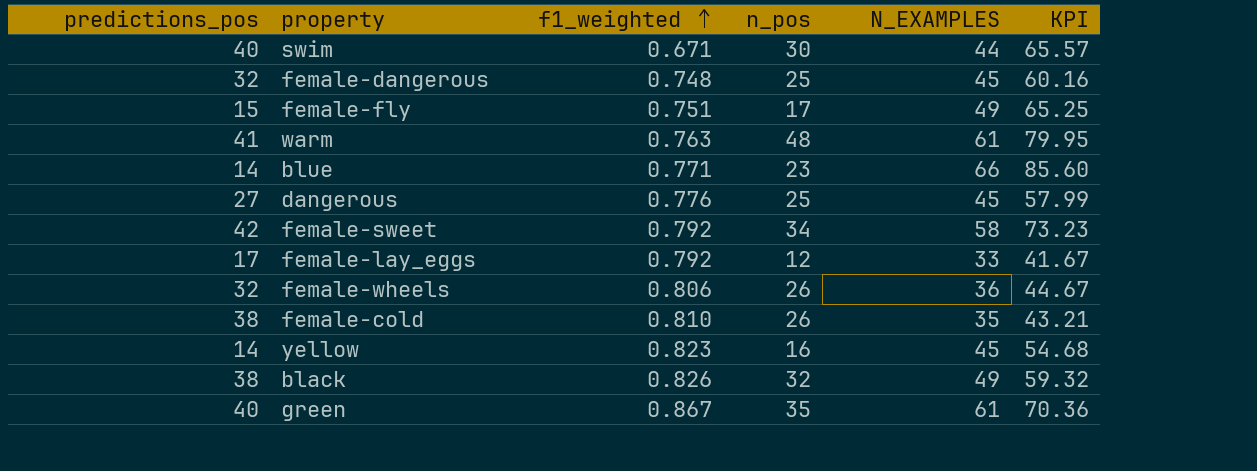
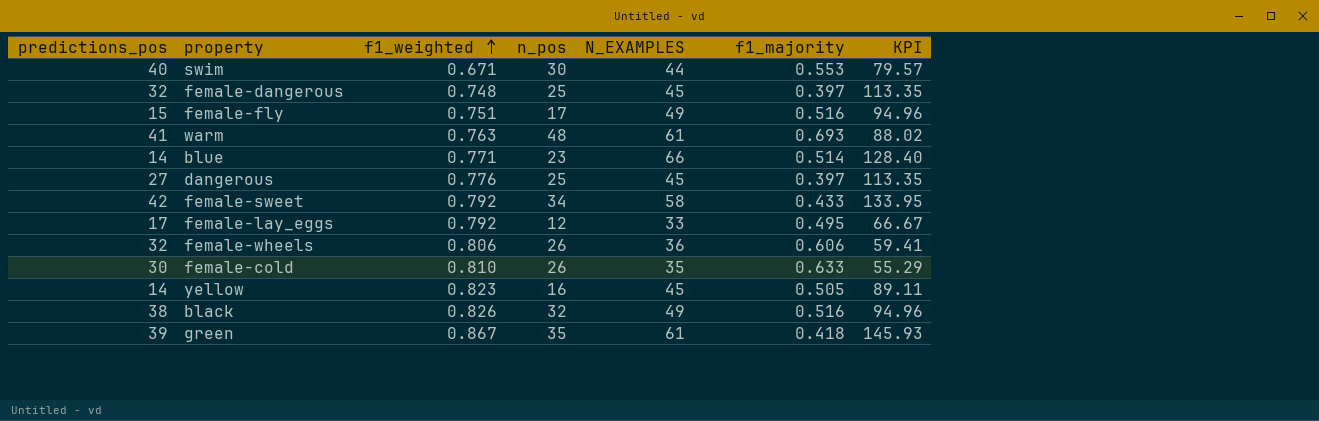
column f1_majority | position: none -> 6
column KPI | formula: [N_EXAMPLES] / [f1_weighted] -> [N_EXAMPLES] / [f1_majority]
female-cold | predictions_pos: 38 -> 30
green | predictions_pos: 40 -> 39

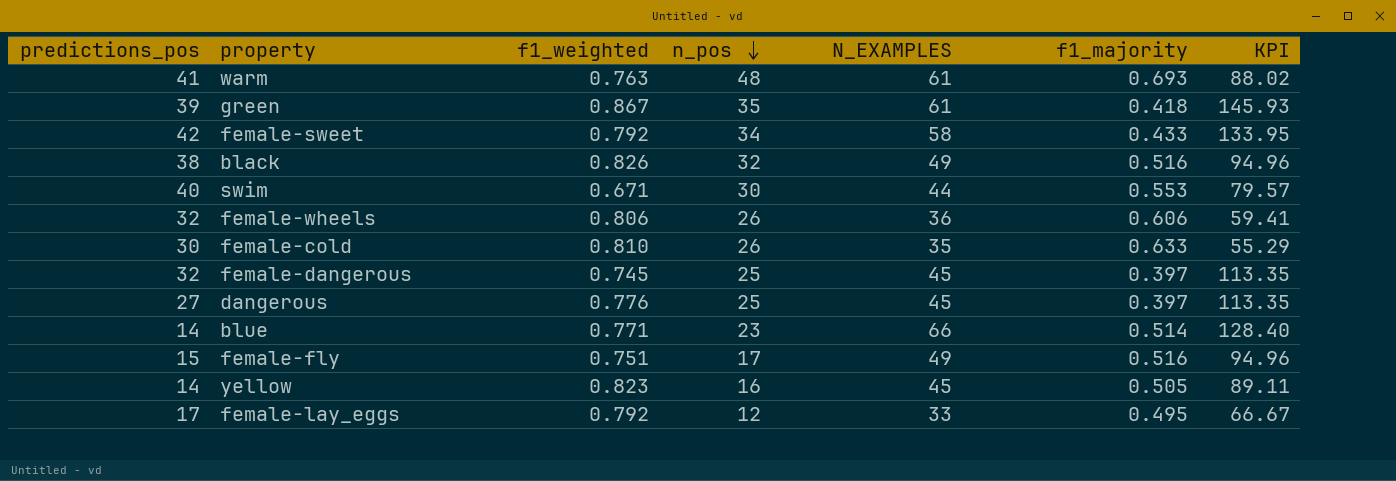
row order: f1_weighted ascending -> n_pos descending
female-dangerous | f1_weighted: 0.748 -> 0.745

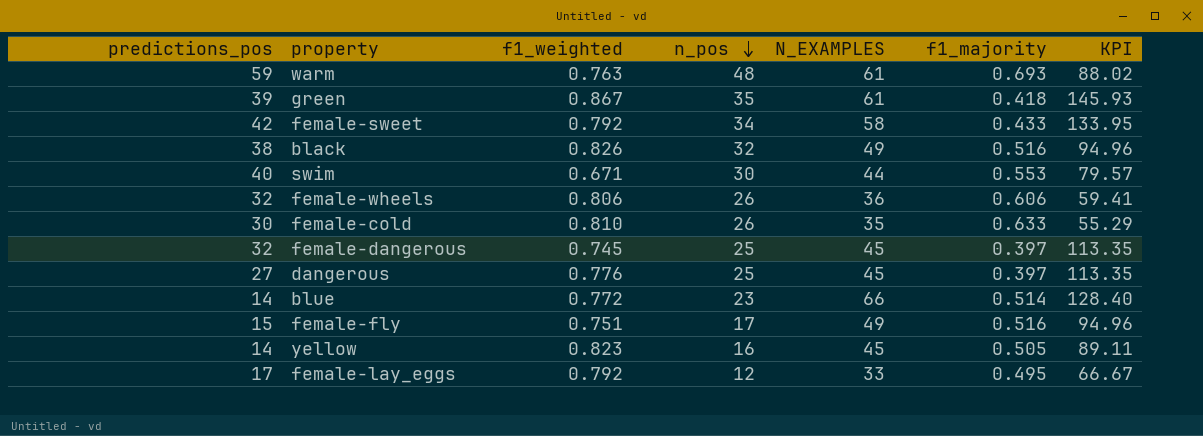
warm | predictions_pos: 41 -> 59
blue | f1_weighted: 0.771 -> 0.772

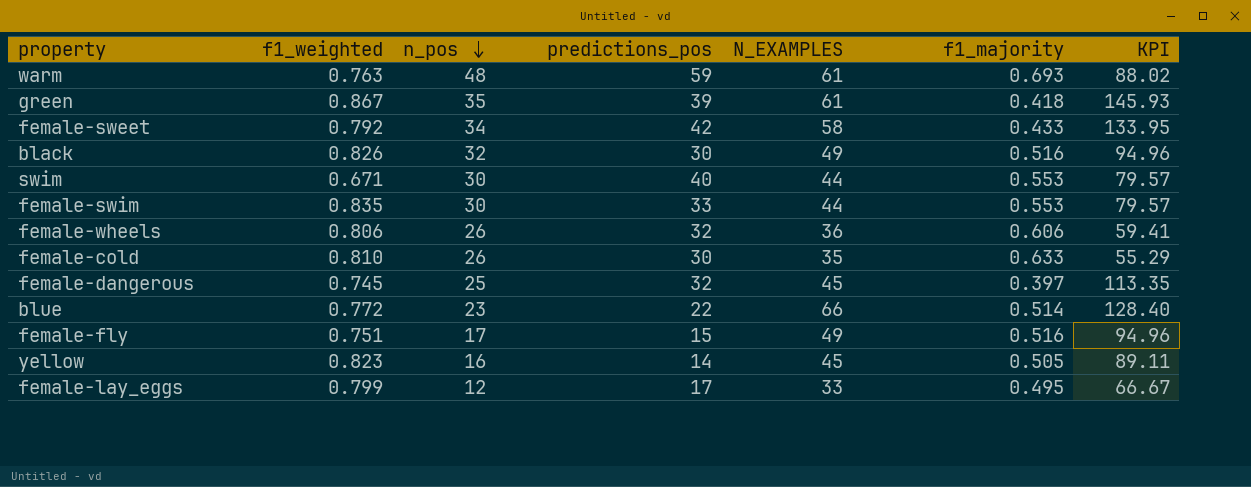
column predictions_pos | position: 1 -> 4
row dangerous: 27 | 0.776 | 25 | 45 | 0.397 | 113.35 -> none
black | predictions_pos: 38 -> 30
row female-swim: none -> 0.835 | 30 | 33 | 44 | 0.553 | 79.57
blue | predictions_pos: 14 -> 22
female-lay_eggs | f1_weighted: 0.792 -> 0.799

